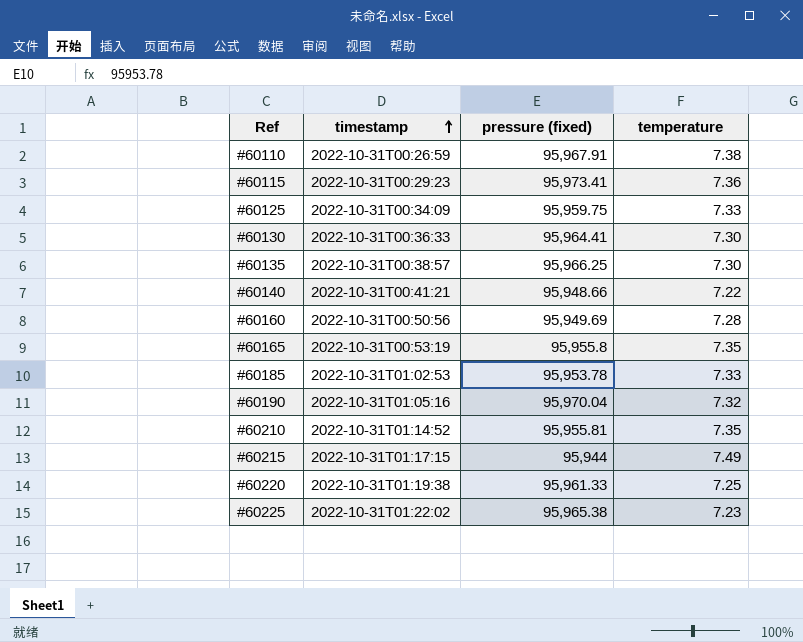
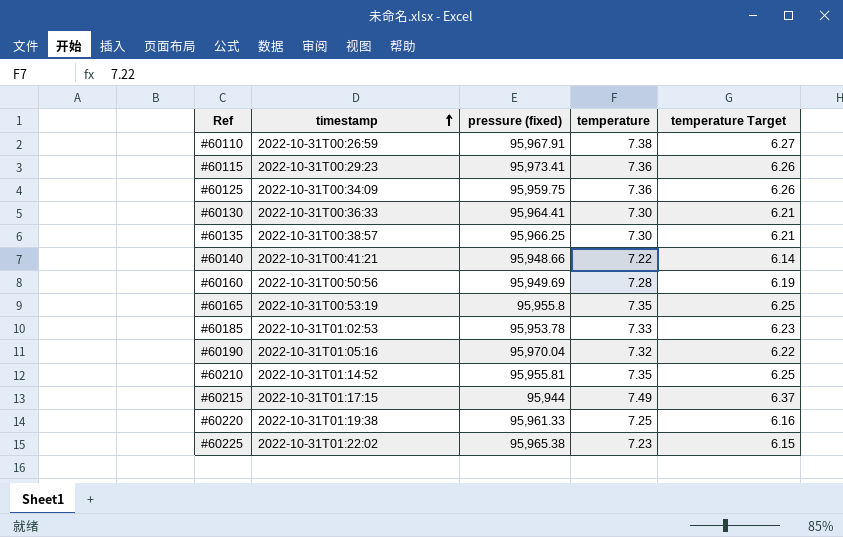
column temperature Target | formula: none -> [temperature] * 0.85
#60125 | temperature: 7.33 -> 7.36

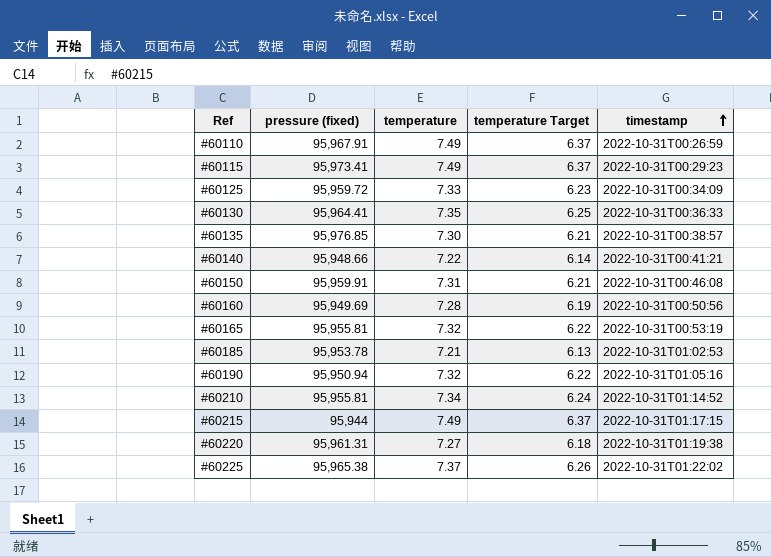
column timestamp | position: 2 -> 5
#60110 | temperature: 7.38 -> 7.49
#60110 | temperature Target: 6.27 -> 6.37
#60115 | temperature: 7.36 -> 7.49
#60115 | temperature Target: 6.26 -> 6.37
#60125 | pressure (fixed): 95,959.75 -> 95,959.72
#60125 | temperature: 7.36 -> 7.33
#60125 | temperature Target: 6.26 -> 6.23
#60130 | temperature: 7.30 -> 7.35
#60130 | temperature Target: 6.21 -> 6.25
#60135 | pressure (fixed): 95,966.25 -> 95,976.85
row #60150: none -> 95,959.91 | 7.31 | 6.21 | 2022-10-31T00:46:08
#60165 | pressure (fixed): 95,955.8 -> 95,955.81
#60165 | temperature: 7.35 -> 7.32
#60165 | temperature Target: 6.25 -> 6.22
#60185 | temperature: 7.33 -> 7.21
#60185 | temperature Target: 6.23 -> 6.13
#60190 | pressure (fixed): 95,970.04 -> 95,950.94
#60210 | temperature: 7.35 -> 7.34
#60210 | temperature Target: 6.25 -> 6.24
#60220 | pressure (fixed): 95,961.33 -> 95,961.31
#60220 | temperature: 7.25 -> 7.27
#60220 | temperature Target: 6.16 -> 6.18
#60225 | temperature: 7.23 -> 7.37
#60225 | temperature Target: 6.15 -> 6.26

